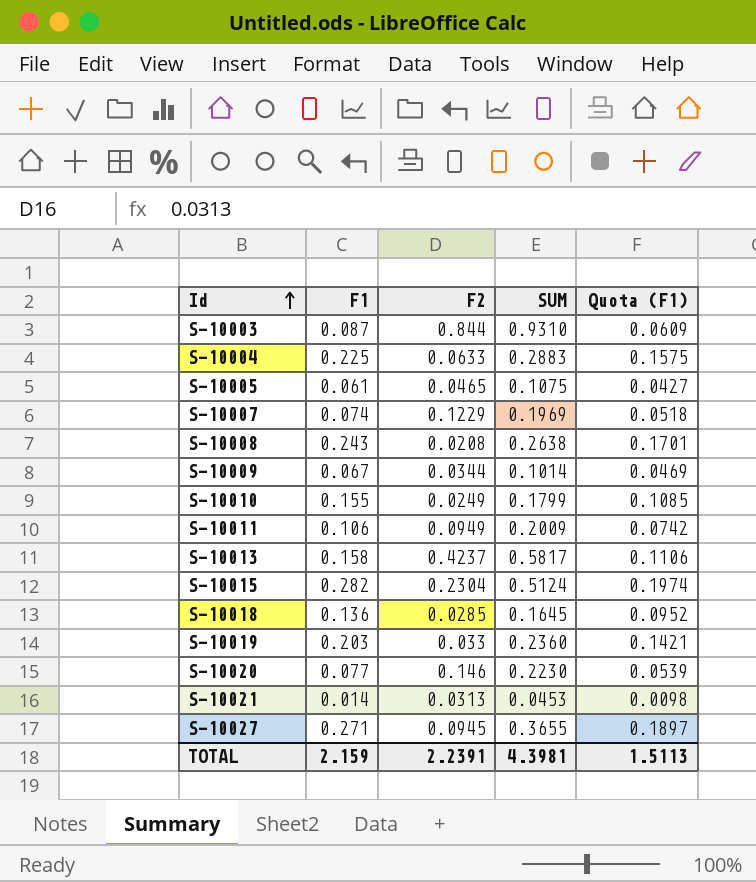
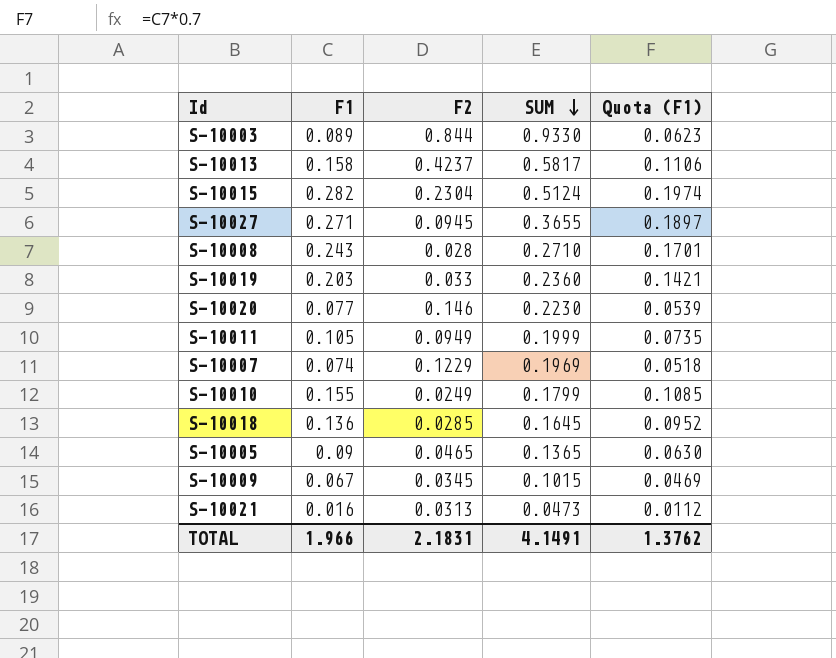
row order: Id ascending -> SUM descending
row S-10004: 0.225 | 0.0633 | 0.2883 | 0.1575 -> none
S-10003 | F1: 0.087 -> 0.089
S-10003 | SUM: 0.9310 -> 0.9330
S-10003 | Quota (F1): 0.0609 -> 0.0623
S-10008 | F2: 0.0208 -> 0.028
S-10008 | SUM: 0.2638 -> 0.2710
S-10011 | F1: 0.106 -> 0.105
S-10011 | SUM: 0.2009 -> 0.1999
S-10011 | Quota (F1): 0.0742 -> 0.0735
S-10005 | F1: 0.061 -> 0.09
S-10005 | SUM: 0.1075 -> 0.1365
S-10005 | Quota (F1): 0.0427 -> 0.0630
S-10009 | F2: 0.0344 -> 0.0345
S-10009 | SUM: 0.1014 -> 0.1015
S-10021 | F1: 0.014 -> 0.016
S-10021 | SUM: 0.0453 -> 0.0473
S-10021 | Quota (F1): 0.0098 -> 0.0112
TOTAL | F1: 2.159 -> 1.966
TOTAL | F2: 2.2391 -> 2.1831
TOTAL | SUM: 4.3981 -> 4.1491
TOTAL | Quota (F1): 1.5113 -> 1.3762

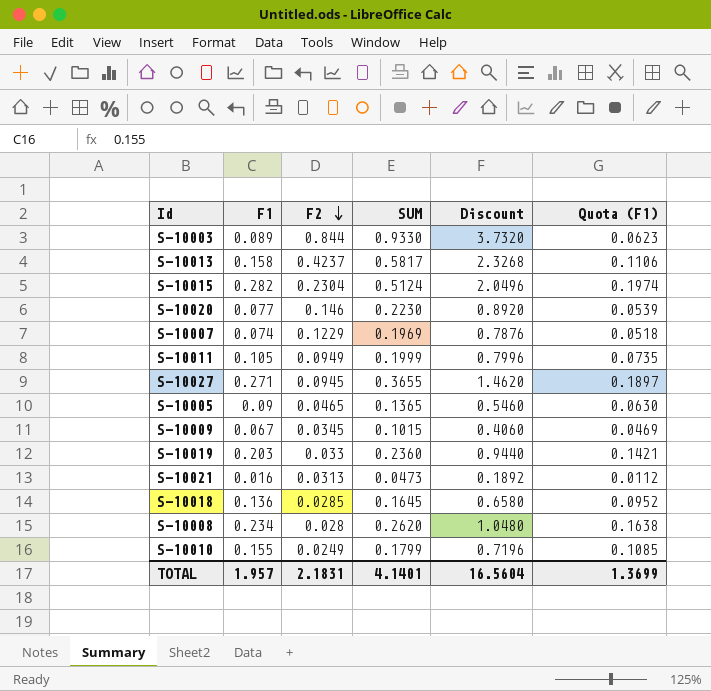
row order: SUM descending -> F2 descending
column Discount | formula: none -> [SUM] * 4
S-10008 | F1: 0.243 -> 0.234
S-10008 | SUM: 0.2710 -> 0.2620
S-10008 | Quota (F1): 0.1701 -> 0.1638
TOTAL | F1: 1.966 -> 1.957
TOTAL | SUM: 4.1491 -> 4.1401
TOTAL | Quota (F1): 1.3762 -> 1.3699

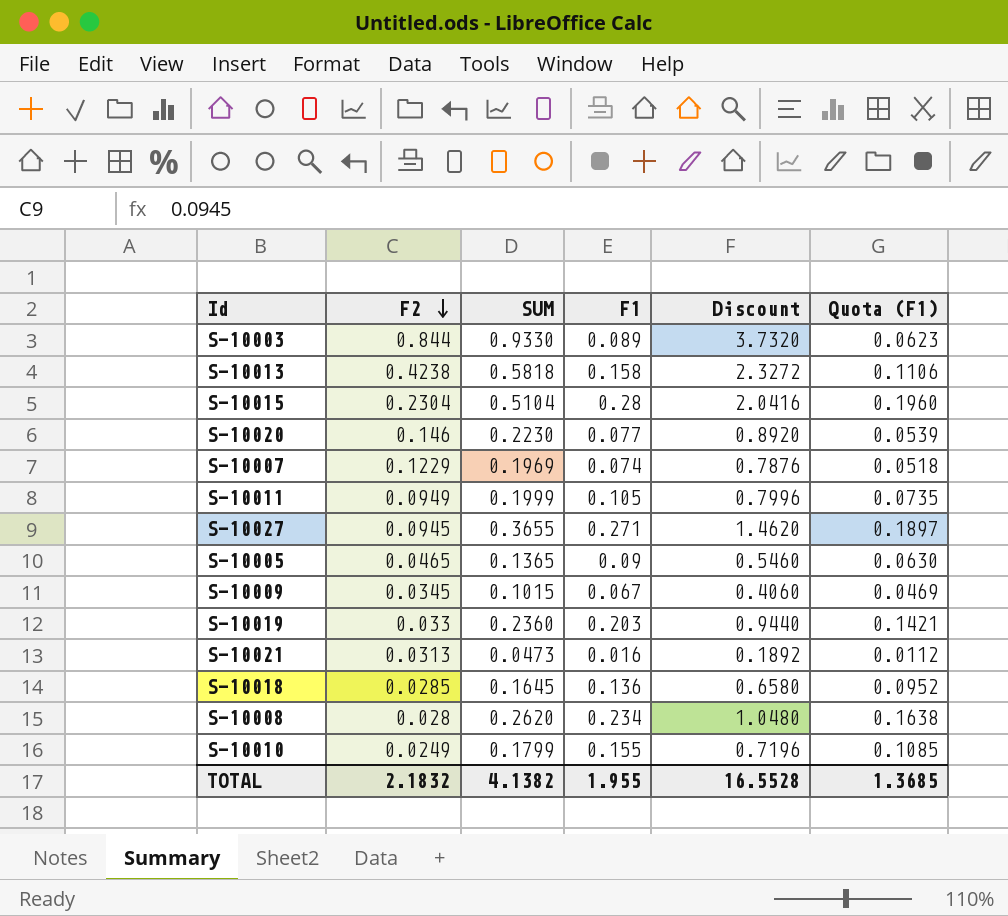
column F1 | position: 2 -> 4
S-10013 | F2: 0.4237 -> 0.4238
S-10013 | SUM: 0.5817 -> 0.5818
S-10013 | Discount: 2.3268 -> 2.3272
S-10015 | SUM: 0.5124 -> 0.5104
S-10015 | F1: 0.282 -> 0.28
S-10015 | Discount: 2.0496 -> 2.0416
S-10015 | Quota (F1): 0.1974 -> 0.1960
TOTAL | F2: 2.1831 -> 2.1832
TOTAL | SUM: 4.1401 -> 4.1382
TOTAL | F1: 1.957 -> 1.955
TOTAL | Discount: 16.5604 -> 16.5528
TOTAL | Quota (F1): 1.3699 -> 1.3685

